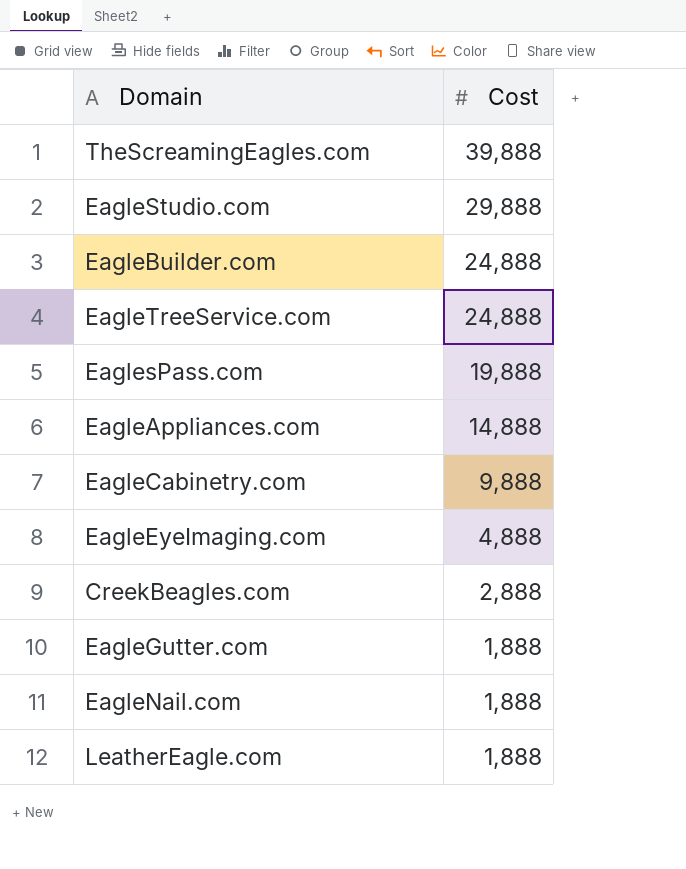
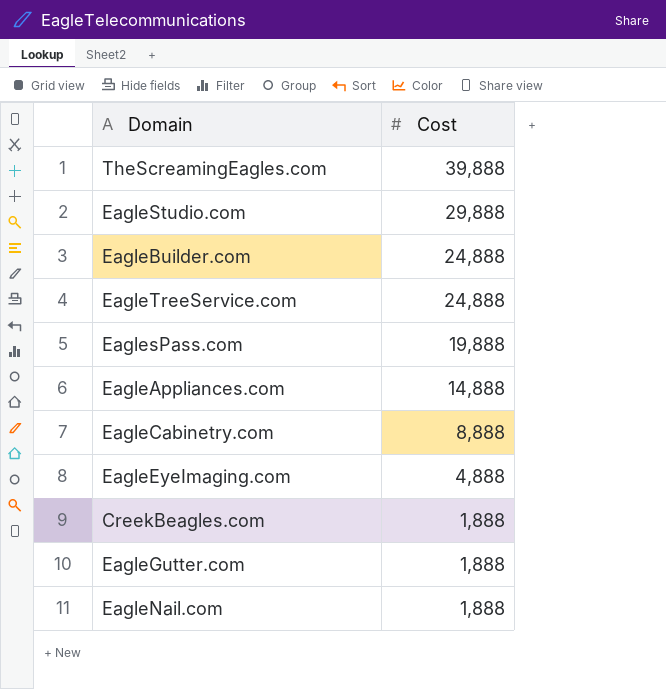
row LeatherEagle.com: 1,888 -> none
EagleCabinetry.com | Cost: 9,888 -> 8,888
CreekBeagles.com | Cost: 2,888 -> 1,888

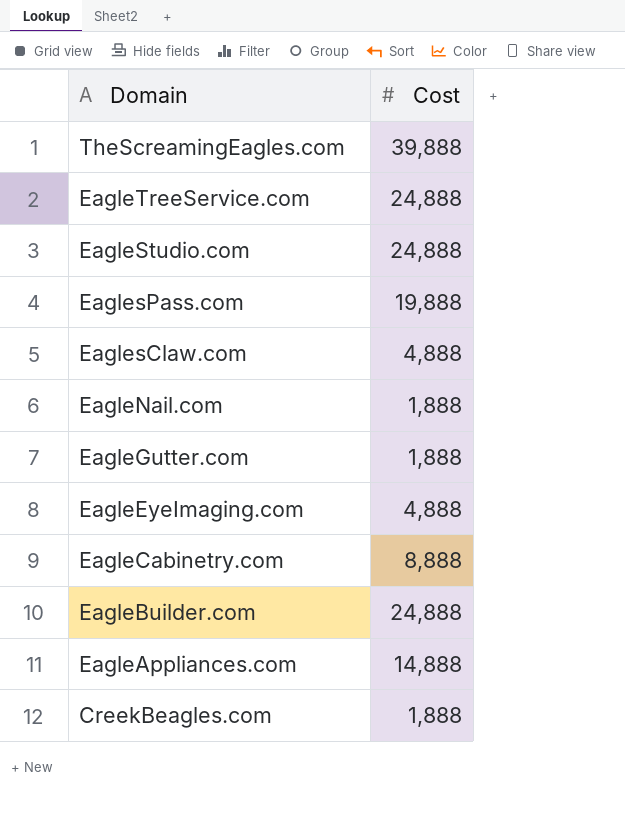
row order: Cost descending -> Domain descending
EagleStudio.com | Cost: 29,888 -> 24,888
row EaglesClaw.com: none -> 4,888

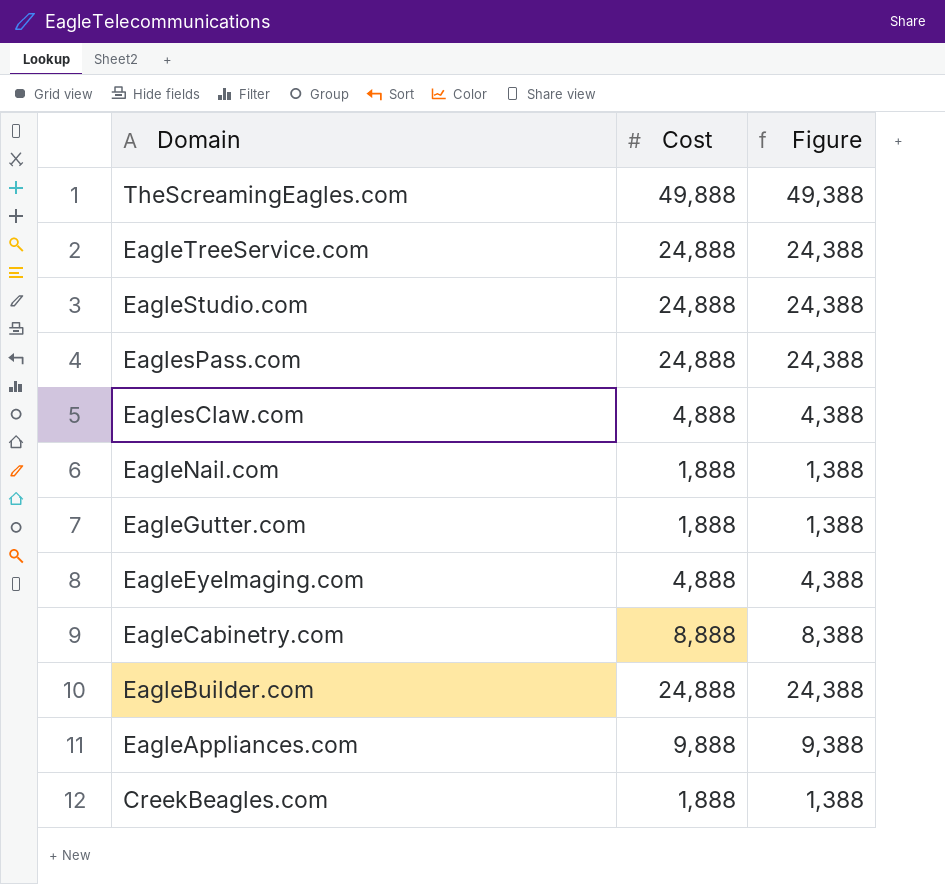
column Figure | formula: none -> [Cost] - 500
TheScreamingEagles.com | Cost: 39,888 -> 49,888
EaglesPass.com | Cost: 19,888 -> 24,888
EagleAppliances.com | Cost: 14,888 -> 9,888

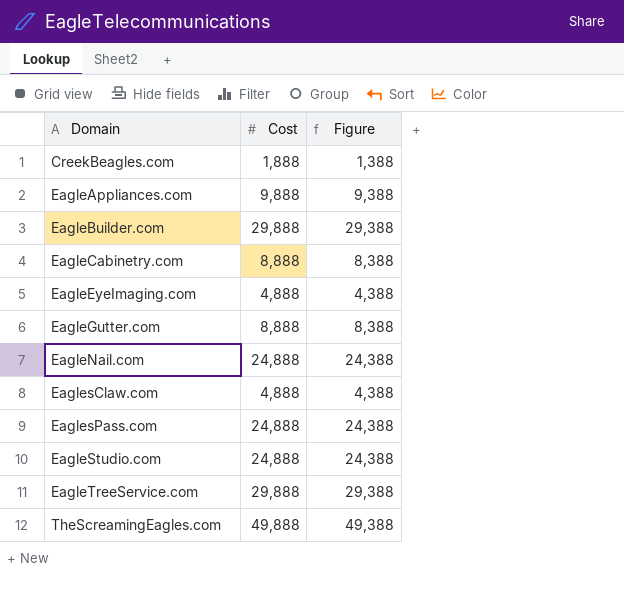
row order: Domain descending -> Domain ascending
EagleBuilder.com | Cost: 24,888 -> 29,888
EagleBuilder.com | Figure: 24,388 -> 29,388
EagleGutter.com | Cost: 1,888 -> 8,888
EagleGutter.com | Figure: 1,388 -> 8,388
EagleNail.com | Cost: 1,888 -> 24,888
EagleNail.com | Figure: 1,388 -> 24,388
EagleTreeService.com | Cost: 24,888 -> 29,888
EagleTreeService.com | Figure: 24,388 -> 29,388

